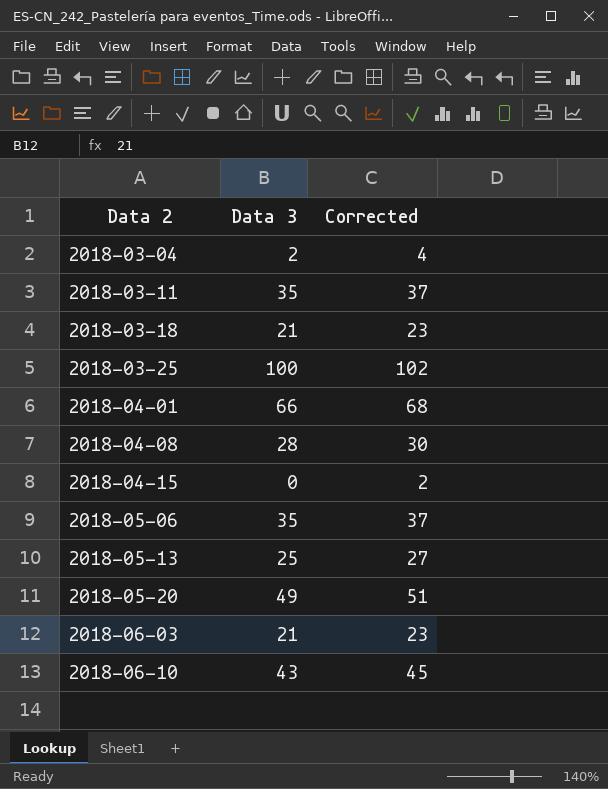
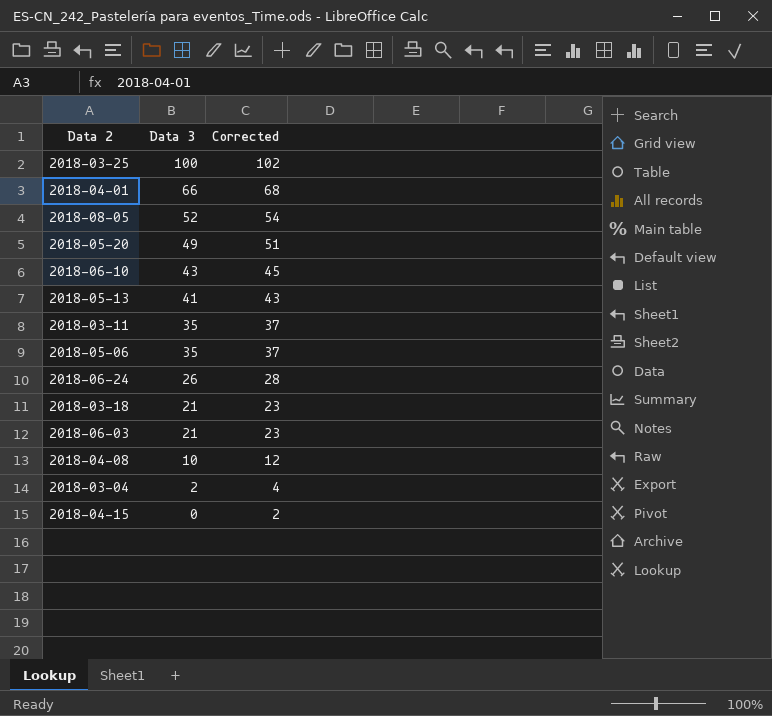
row order: Data 2 ascending -> Data 3 descending
row 2018-08-05: none -> 52 | 54
2018-05-13 | Data 3: 25 -> 41
2018-05-13 | Corrected: 27 -> 43
row 2018-06-24: none -> 26 | 28
2018-04-08 | Data 3: 28 -> 10
2018-04-08 | Corrected: 30 -> 12

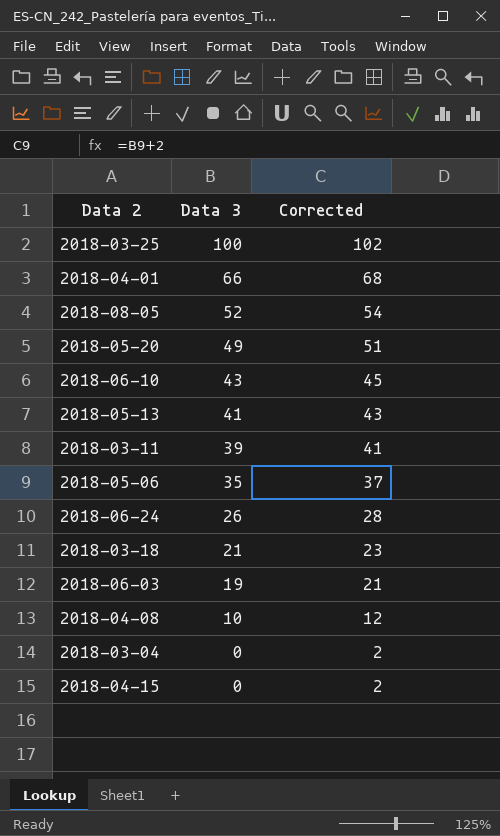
2018-03-11 | Data 3: 35 -> 39
2018-03-11 | Corrected: 37 -> 41
2018-06-03 | Data 3: 21 -> 19
2018-06-03 | Corrected: 23 -> 21
2018-03-04 | Data 3: 2 -> 0
2018-03-04 | Corrected: 4 -> 2

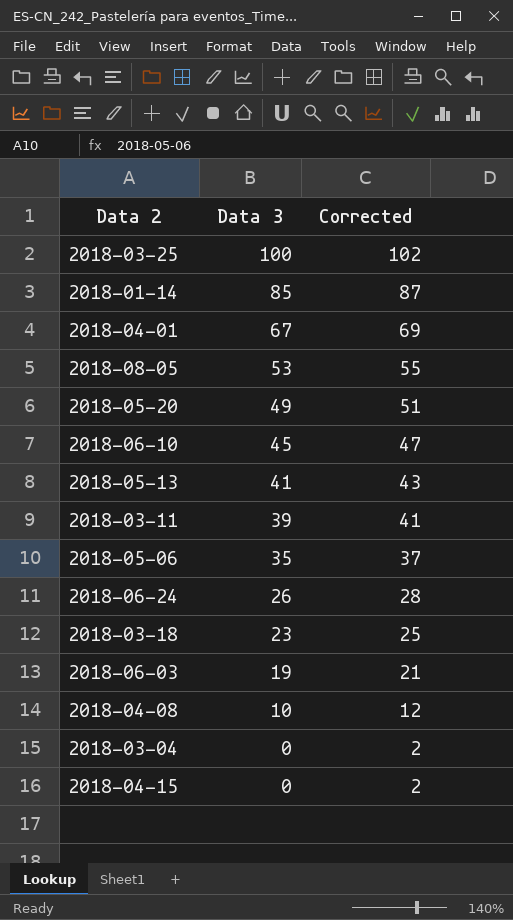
row 2018-01-14: none -> 85 | 87
2018-04-01 | Data 3: 66 -> 67
2018-04-01 | Corrected: 68 -> 69
2018-08-05 | Data 3: 52 -> 53
2018-08-05 | Corrected: 54 -> 55
2018-06-10 | Data 3: 43 -> 45
2018-06-10 | Corrected: 45 -> 47
2018-03-18 | Data 3: 21 -> 23
2018-03-18 | Corrected: 23 -> 25

